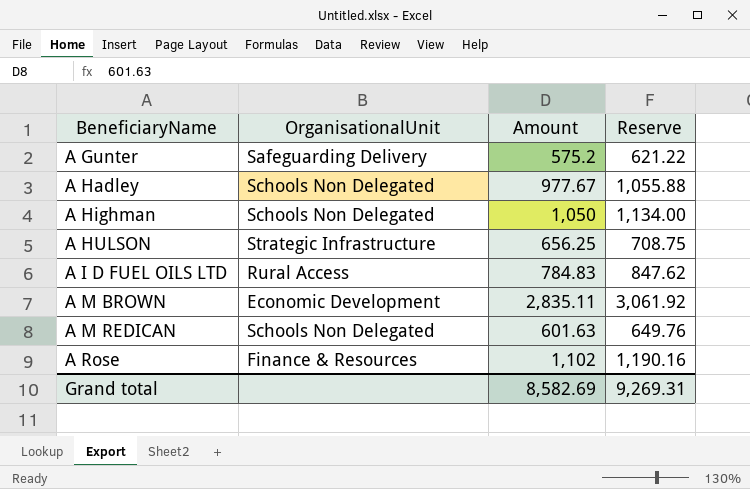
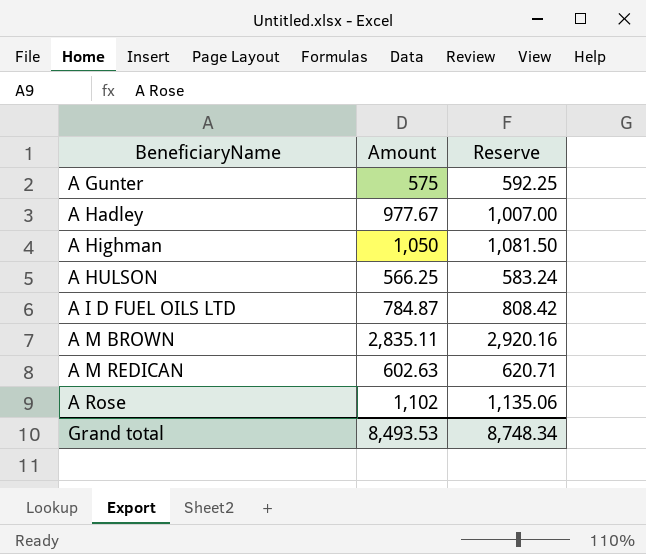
column OrganisationalUnit | position: 2 -> none
column Reserve | formula: [Amount] * 1.08 -> [Amount] * 1.03
A Gunter | Amount: 575.2 -> 575
A HULSON | Amount: 656.25 -> 566.25
A I D FUEL OILS LTD | Amount: 784.83 -> 784.87
A M REDICAN | Amount: 601.63 -> 602.63
Grand total | Amount: 8,582.69 -> 8,493.53
Grand total | Reserve: 9,269.31 -> 8,748.34

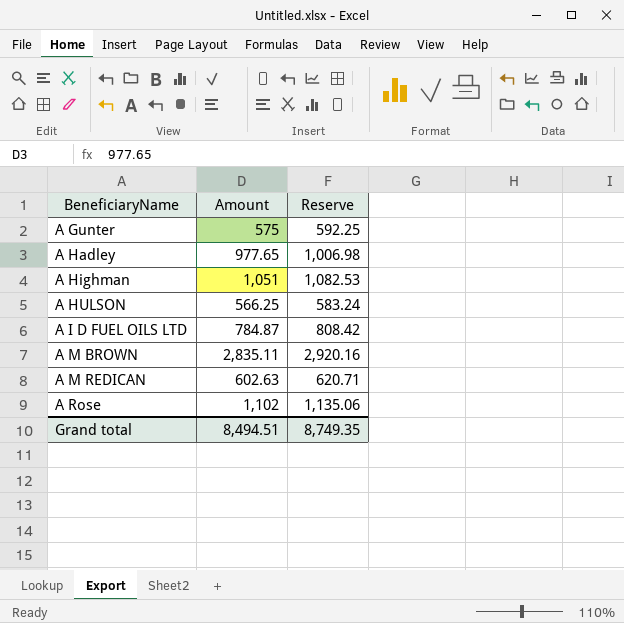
A Hadley | Amount: 977.67 -> 977.65
A Hadley | Reserve: 1,007.00 -> 1,006.98
A Highman | Amount: 1,050 -> 1,051
A Highman | Reserve: 1,081.50 -> 1,082.53
Grand total | Amount: 8,493.53 -> 8,494.51
Grand total | Reserve: 8,748.34 -> 8,749.35

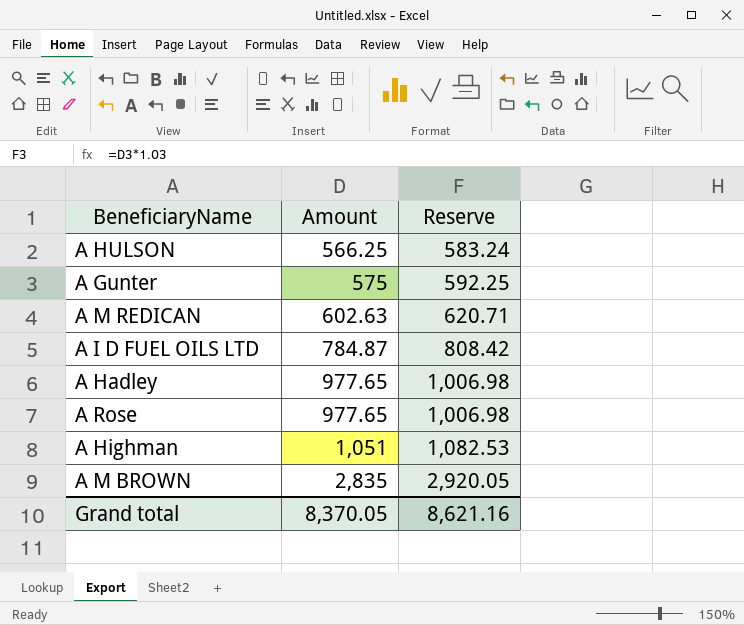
row order: BeneficiaryName ascending -> Amount ascending
A Rose | Amount: 1,102 -> 977.65
A Rose | Reserve: 1,135.06 -> 1,006.98
A M BROWN | Amount: 2,835.11 -> 2,835
A M BROWN | Reserve: 2,920.16 -> 2,920.05
Grand total | Amount: 8,494.51 -> 8,370.05
Grand total | Reserve: 8,749.35 -> 8,621.16

